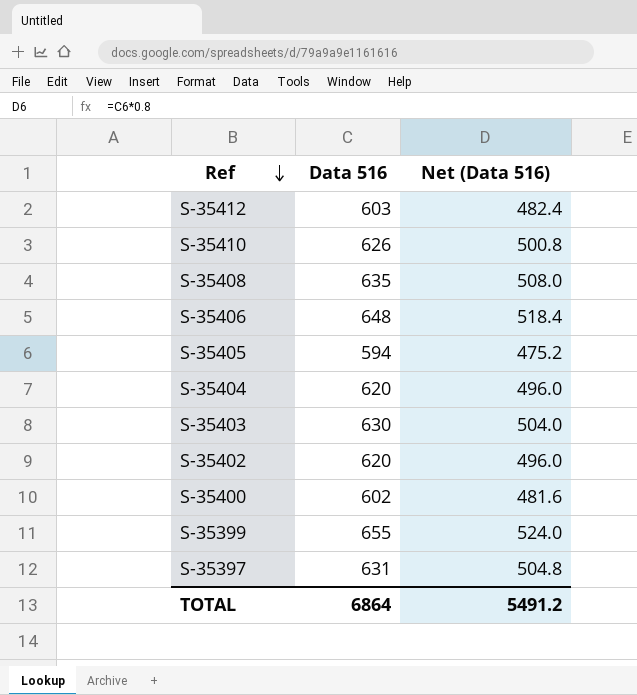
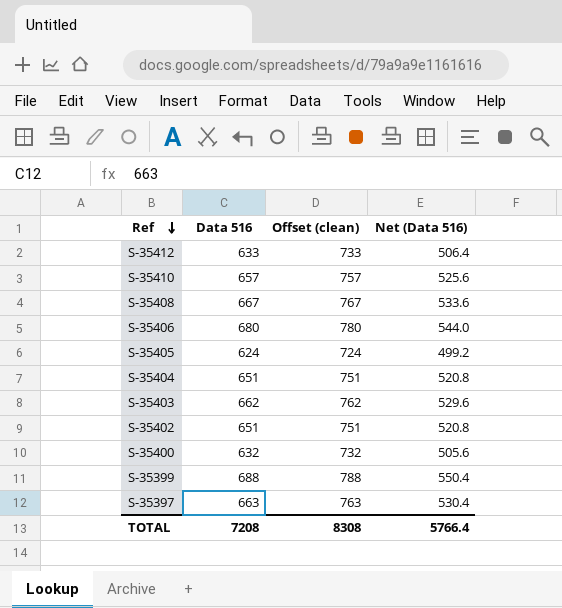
column Offset (clean) | formula: none -> [Data 516] + 100
S-35412 | Data 516: 603 -> 633
S-35412 | Net (Data 516): 482.4 -> 506.4
S-35410 | Data 516: 626 -> 657
S-35410 | Net (Data 516): 500.8 -> 525.6
S-35408 | Data 516: 635 -> 667
S-35408 | Net (Data 516): 508.0 -> 533.6
S-35406 | Data 516: 648 -> 680
S-35406 | Net (Data 516): 518.4 -> 544.0
S-35405 | Data 516: 594 -> 624
S-35405 | Net (Data 516): 475.2 -> 499.2
S-35404 | Data 516: 620 -> 651
S-35404 | Net (Data 516): 496.0 -> 520.8
S-35403 | Data 516: 630 -> 662
S-35403 | Net (Data 516): 504.0 -> 529.6
S-35402 | Data 516: 620 -> 651
S-35402 | Net (Data 516): 496.0 -> 520.8
S-35400 | Data 516: 602 -> 632
S-35400 | Net (Data 516): 481.6 -> 505.6
S-35399 | Data 516: 655 -> 688
S-35399 | Net (Data 516): 524.0 -> 550.4
S-35397 | Data 516: 631 -> 663
S-35397 | Net (Data 516): 504.8 -> 530.4
TOTAL | Data 516: 6864 -> 7208
TOTAL | Net (Data 516): 5491.2 -> 5766.4

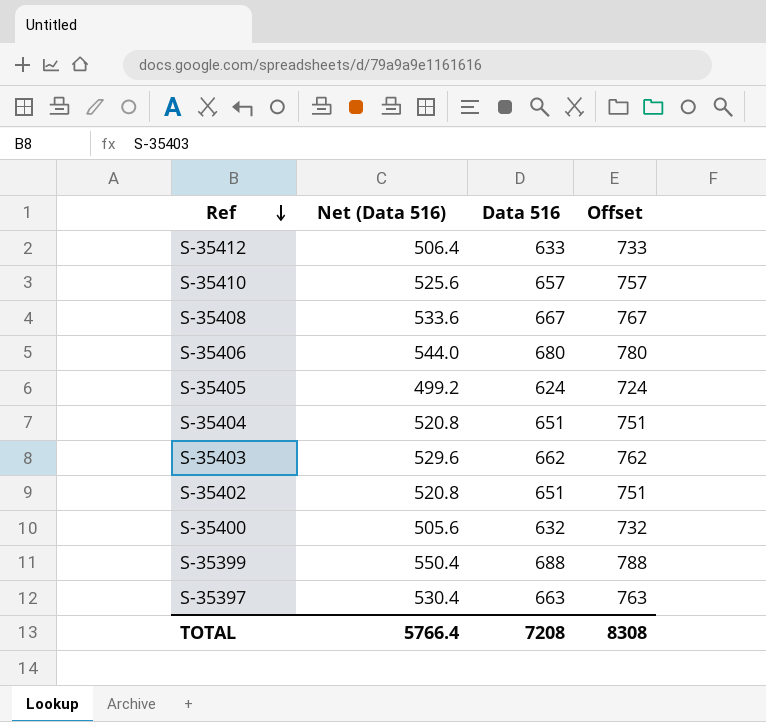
column Net (Data 516) | position: 4 -> 2
column name: Offset (clean) -> Offset

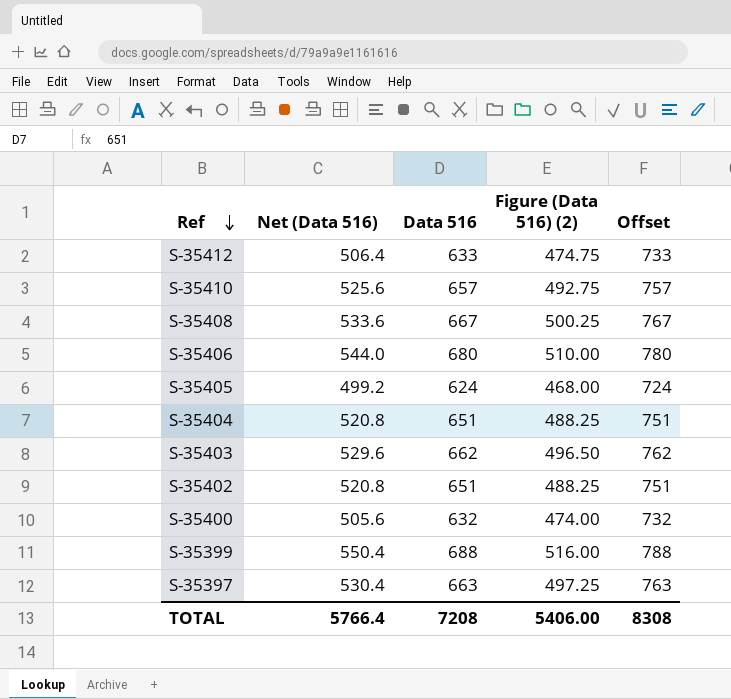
column Figure (Data 516) (2) | formula: none -> [Data 516] * 0.75

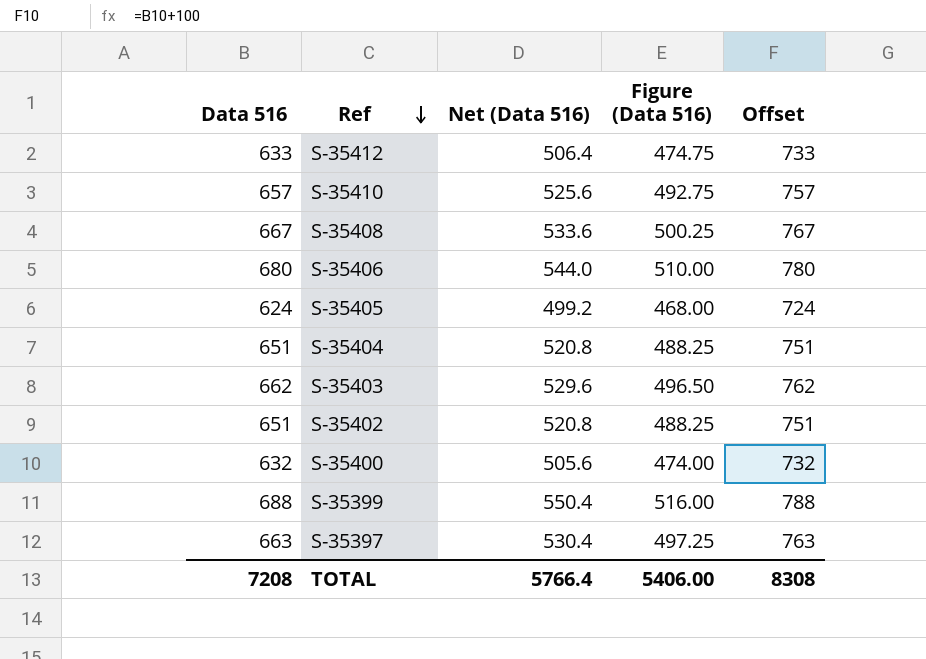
column Data 516 | position: 3 -> 1
column name: Figure (Data 516) (2) -> Figure (Data 516)

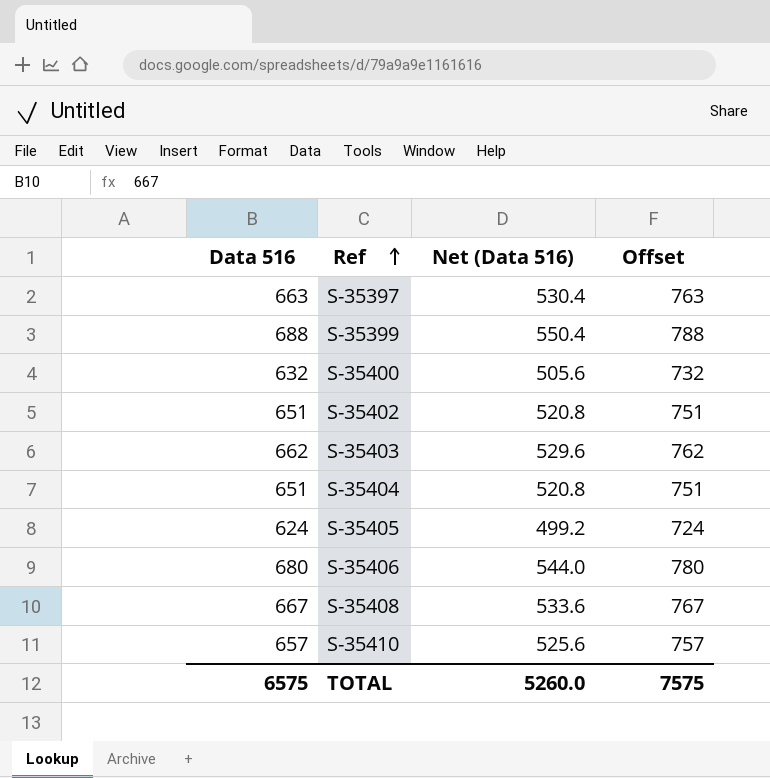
row order: Ref descending -> Ref ascending
column Figure (Data 516) | formula: [Data 516] * 0.75 -> none
row S-35412: 633 | 506.4 | 474.75 | 733 -> none
TOTAL | Data 516: 7208 -> 6575
TOTAL | Net (Data 516): 5766.4 -> 5260.0
TOTAL | Offset: 8308 -> 7575

